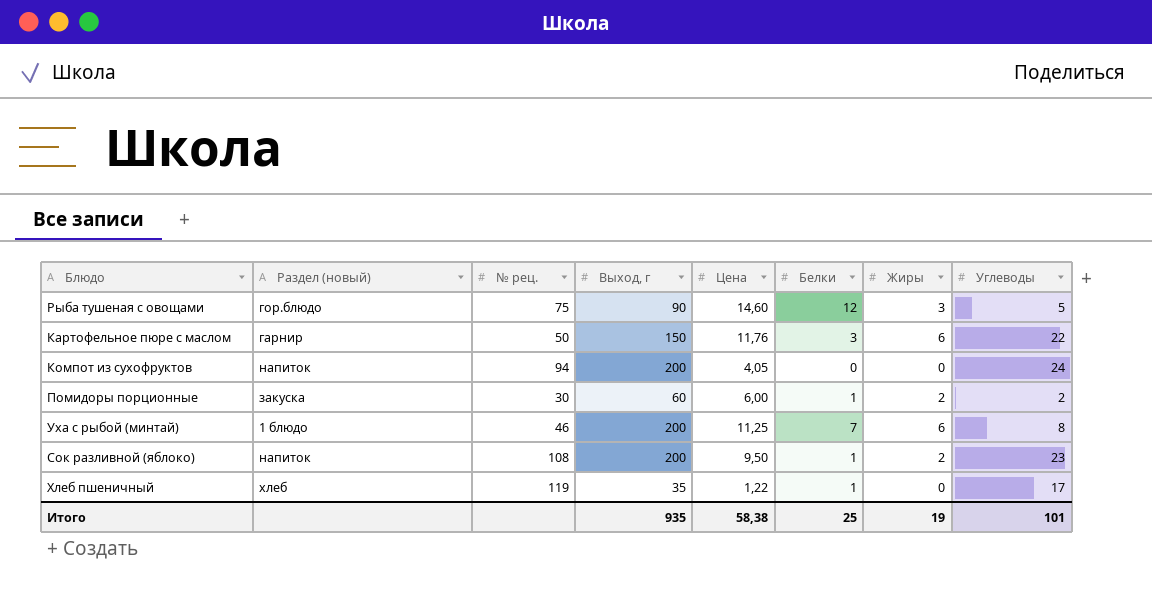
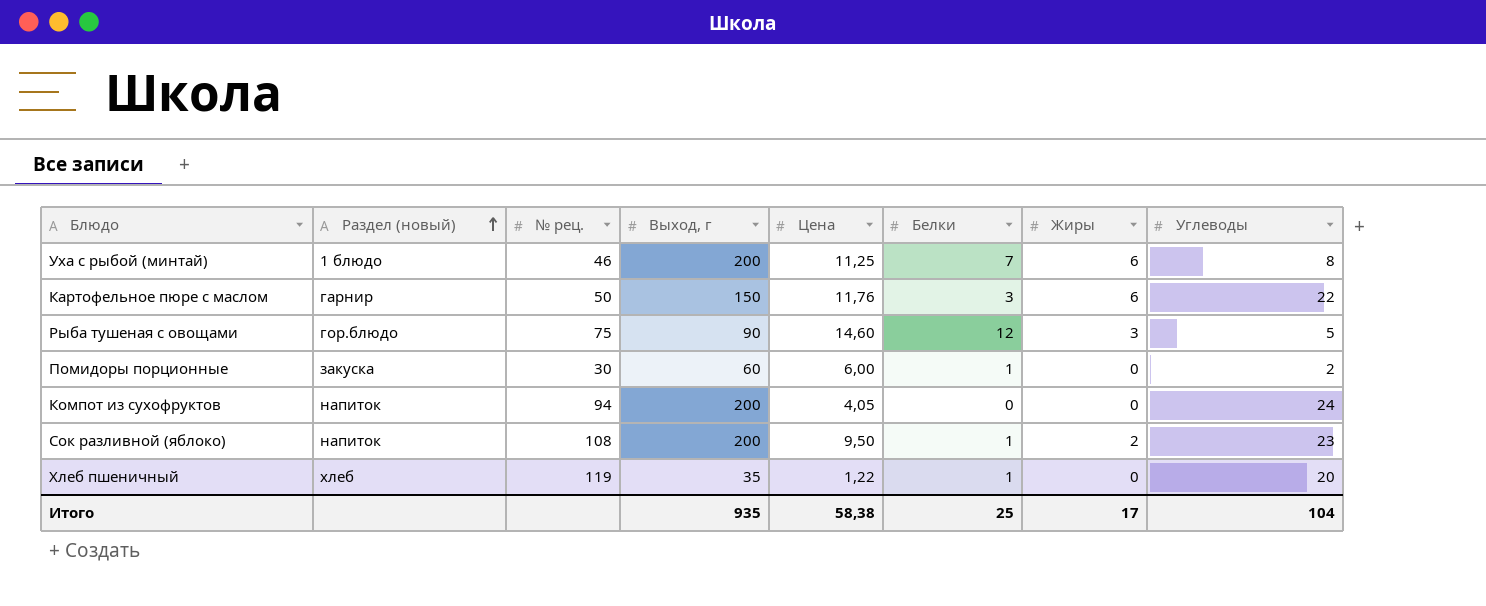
row order: none -> Раздел (новый) ascending
Помидоры порционные | Жиры: 2 -> 0
Хлеб пшеничный | Углеводы: 17 -> 20
Итого | Жиры: 19 -> 17
Итого | Углеводы: 101 -> 104

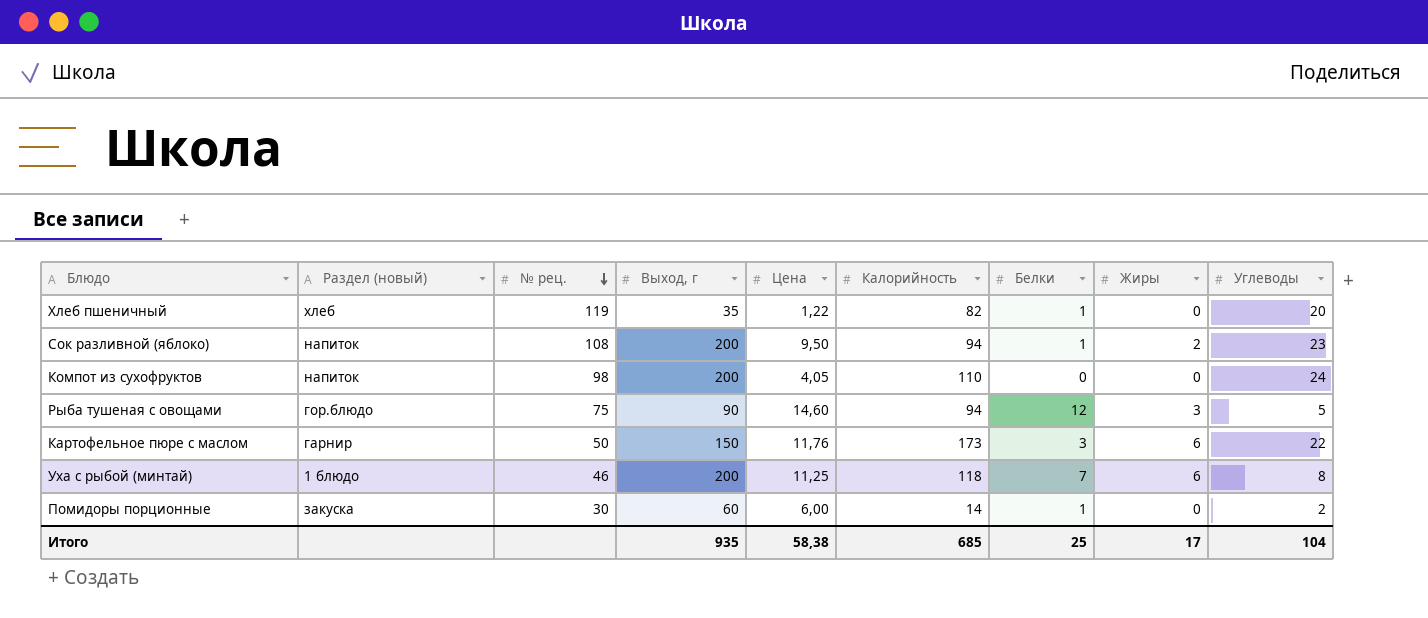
row order: Раздел (новый) ascending -> № рец. descending
column Калорийность | position: none -> 6
Компот из сухофруктов | № рец.: 94 -> 98

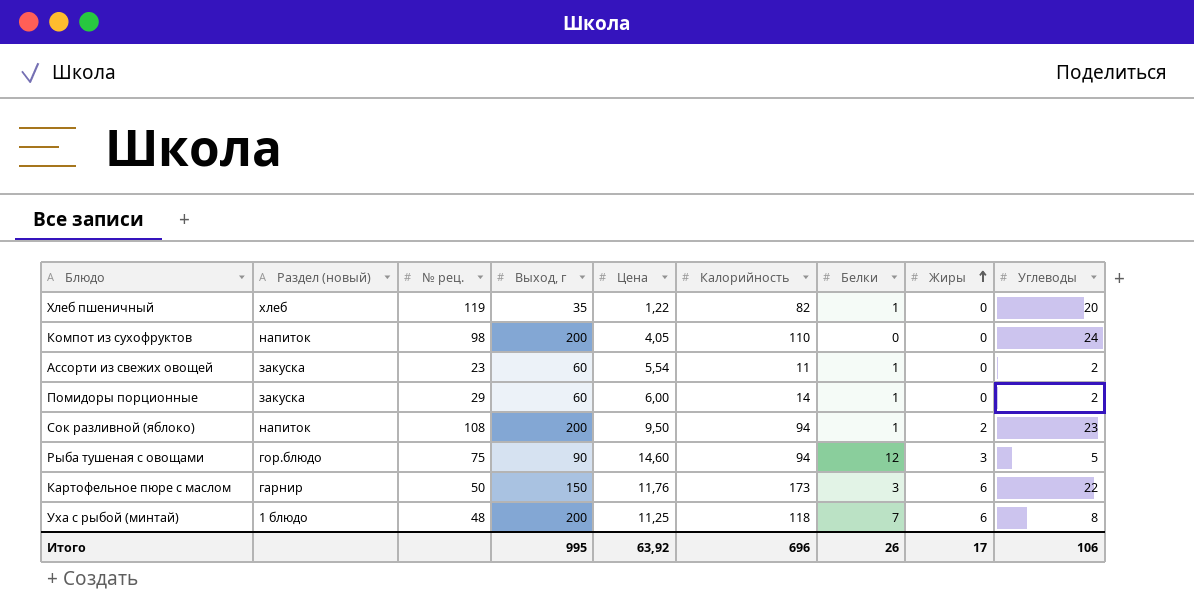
row order: № рец. descending -> Жиры ascending
row Ассорти из свежих овощей: none -> закуска | 23 | 60 | 5,54 | 11 | 1 | 0 | 2
Помидоры порционные | № рец.: 30 -> 29
Уха с рыбой (минтай) | № рец.: 46 -> 48
Итого | Выход, г: 935 -> 995
Итого | Цена: 58,38 -> 63,92
Итого | Калорийность: 685 -> 696
Итого | Белки: 25 -> 26
Итого | Углеводы: 104 -> 106

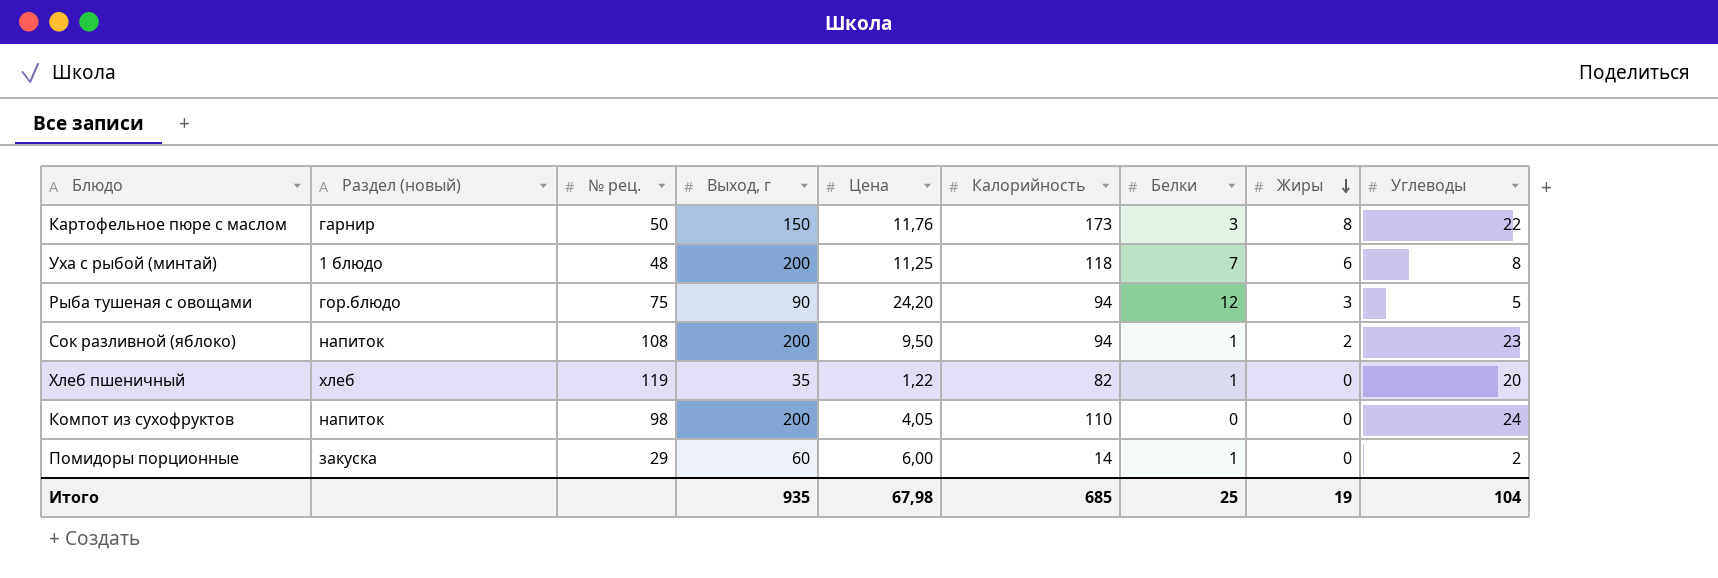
row order: Жиры ascending -> Жиры descending
row Ассорти из свежих овощей: закуска | 23 | 60 | 5,54 | 11 | 1 | 0 | 2 -> none
Картофельное пюре с маслом | Жиры: 6 -> 8
Рыба тушеная с овощами | Цена: 14,60 -> 24,20
Итого | Выход, г: 995 -> 935
Итого | Цена: 63,92 -> 67,98
Итого | Калорийность: 696 -> 685
Итого | Белки: 26 -> 25
Итого | Жиры: 17 -> 19
Итого | Углеводы: 106 -> 104

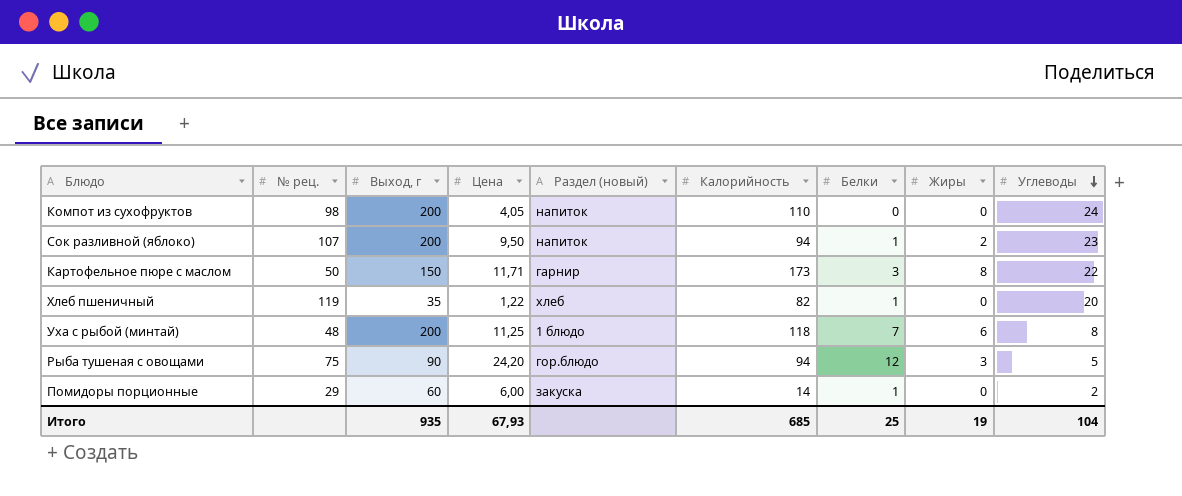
row order: Жиры descending -> Углеводы descending
column Раздел (новый) | position: 2 -> 5
Сок разливной (яблоко) | № рец.: 108 -> 107
Картофельное пюре с маслом | Цена: 11,76 -> 11,71
Итого | Цена: 67,98 -> 67,93

